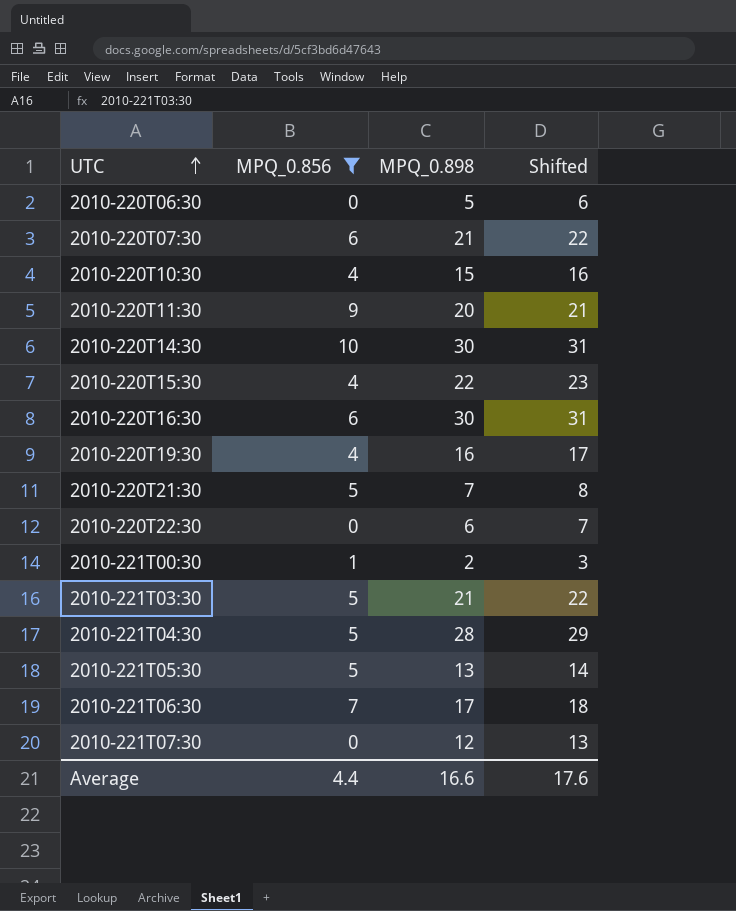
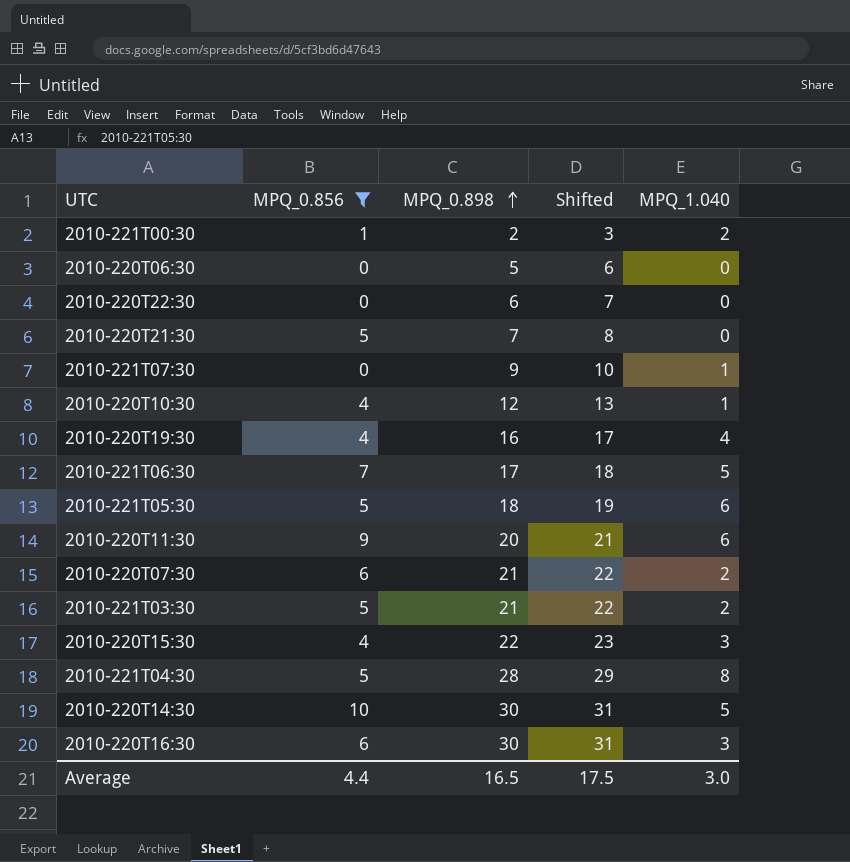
row order: UTC ascending -> MPQ_0.898 ascending
column MPQ_1.040 | position: none -> 5
2010-221T07:30 | MPQ_0.898: 12 -> 9
2010-221T07:30 | Shifted: 13 -> 10
2010-220T10:30 | MPQ_0.898: 15 -> 12
2010-220T10:30 | Shifted: 16 -> 13
2010-221T05:30 | MPQ_0.898: 13 -> 18
2010-221T05:30 | Shifted: 14 -> 19
Average | MPQ_0.898: 16.6 -> 16.5
Average | Shifted: 17.6 -> 17.5

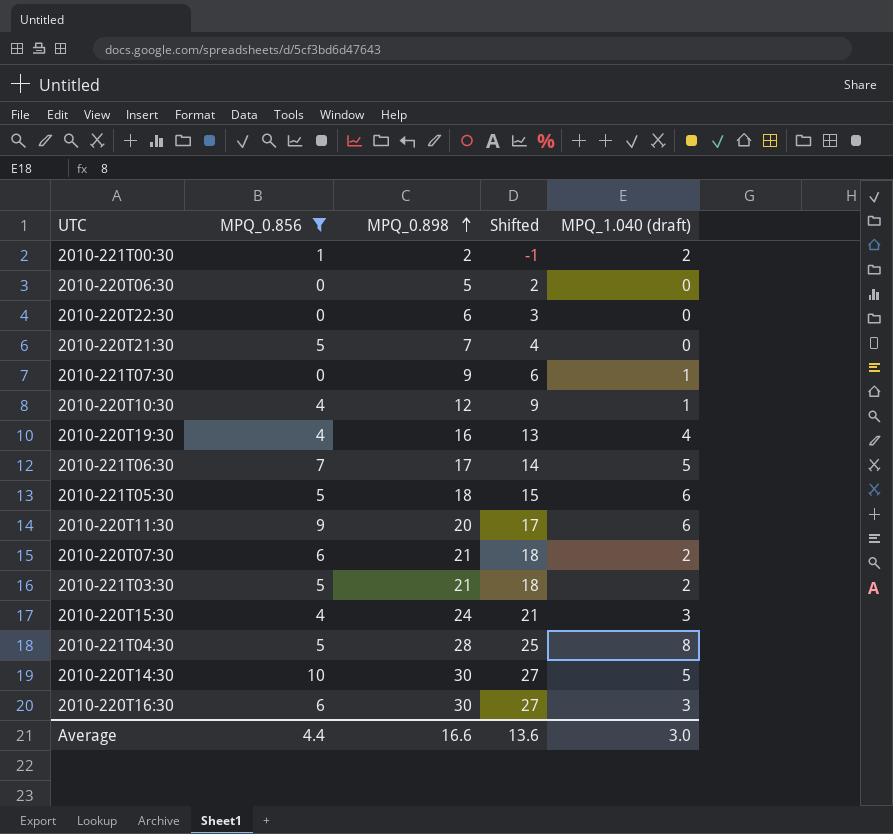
column Shifted | formula: [MPQ_0.898] + 1 -> [MPQ_0.898] - 3
column name: MPQ_1.040 -> MPQ_1.040 (draft)
2010-220T15:30 | MPQ_0.898: 22 -> 24
Average | MPQ_0.898: 16.5 -> 16.6
Average | Shifted: 17.5 -> 13.6

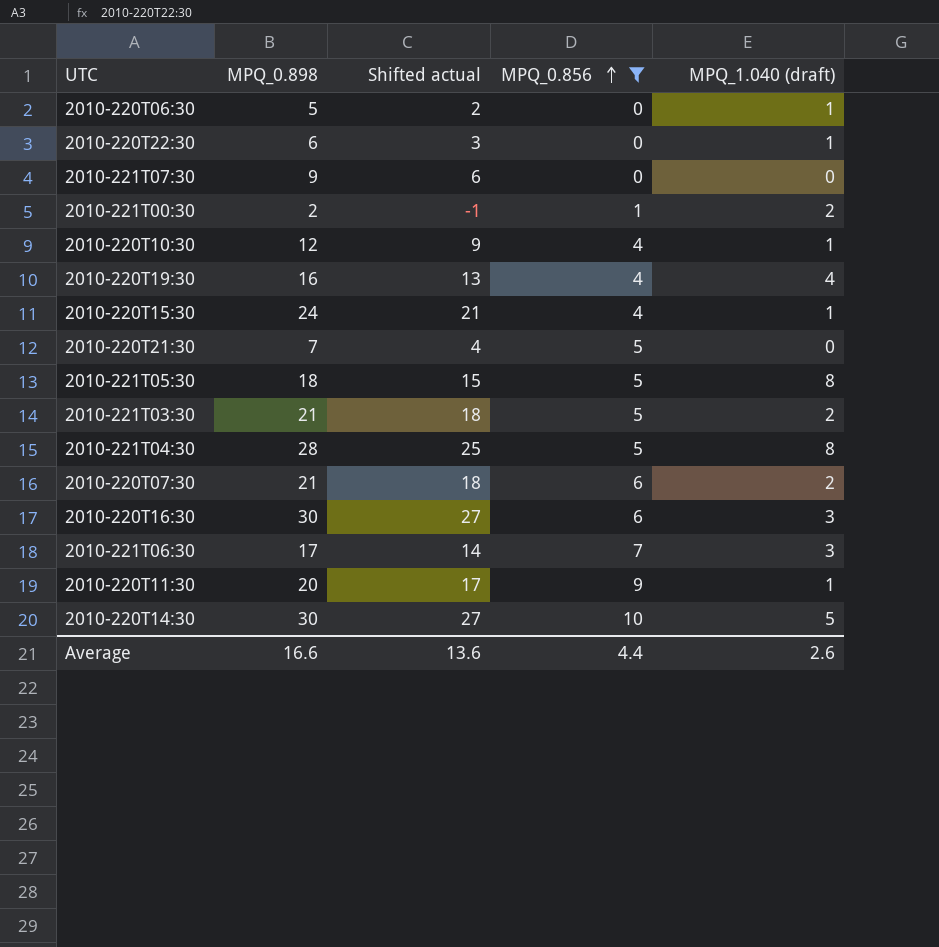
row order: MPQ_0.898 ascending -> MPQ_0.856 ascending
column name: Shifted -> Shifted actual
column MPQ_0.856 | position: 2 -> 4
2010-220T06:30 | MPQ_1.040 (draft): 0 -> 1
2010-220T22:30 | MPQ_1.040 (draft): 0 -> 1
2010-221T07:30 | MPQ_1.040 (draft): 1 -> 0
2010-220T15:30 | MPQ_1.040 (draft): 3 -> 1
2010-221T05:30 | MPQ_1.040 (draft): 6 -> 8
2010-221T06:30 | MPQ_1.040 (draft): 5 -> 3
2010-220T11:30 | MPQ_1.040 (draft): 6 -> 1
Average | MPQ_1.040 (draft): 3.0 -> 2.6

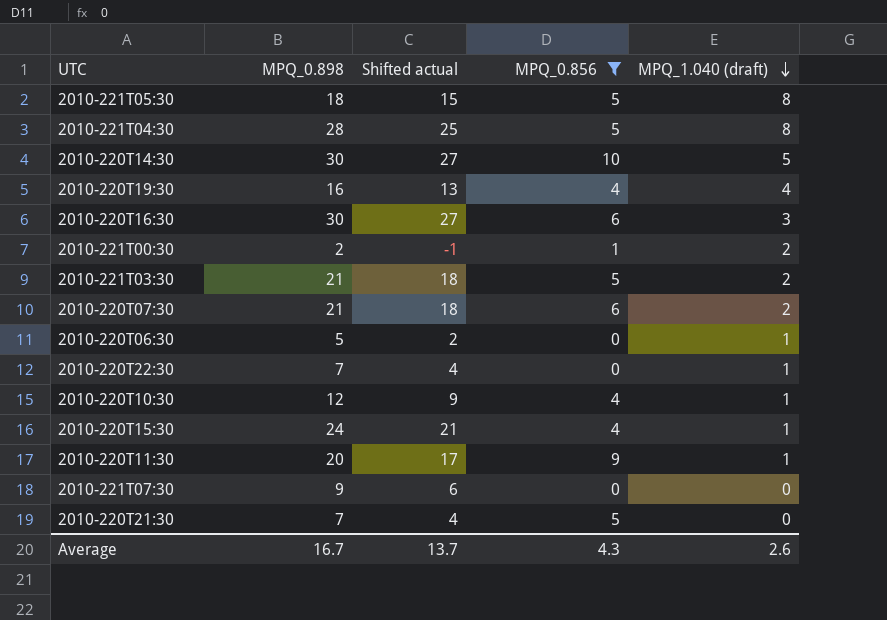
row order: MPQ_0.856 ascending -> MPQ_1.040 (draft) descending
row 2010-221T06:30: 17 | 14 | 7 | 3 -> none
2010-220T22:30 | MPQ_0.898: 6 -> 7
2010-220T22:30 | Shifted actual: 3 -> 4
Average | MPQ_0.898: 16.6 -> 16.7
Average | Shifted actual: 13.6 -> 13.7
Average | MPQ_0.856: 4.4 -> 4.3

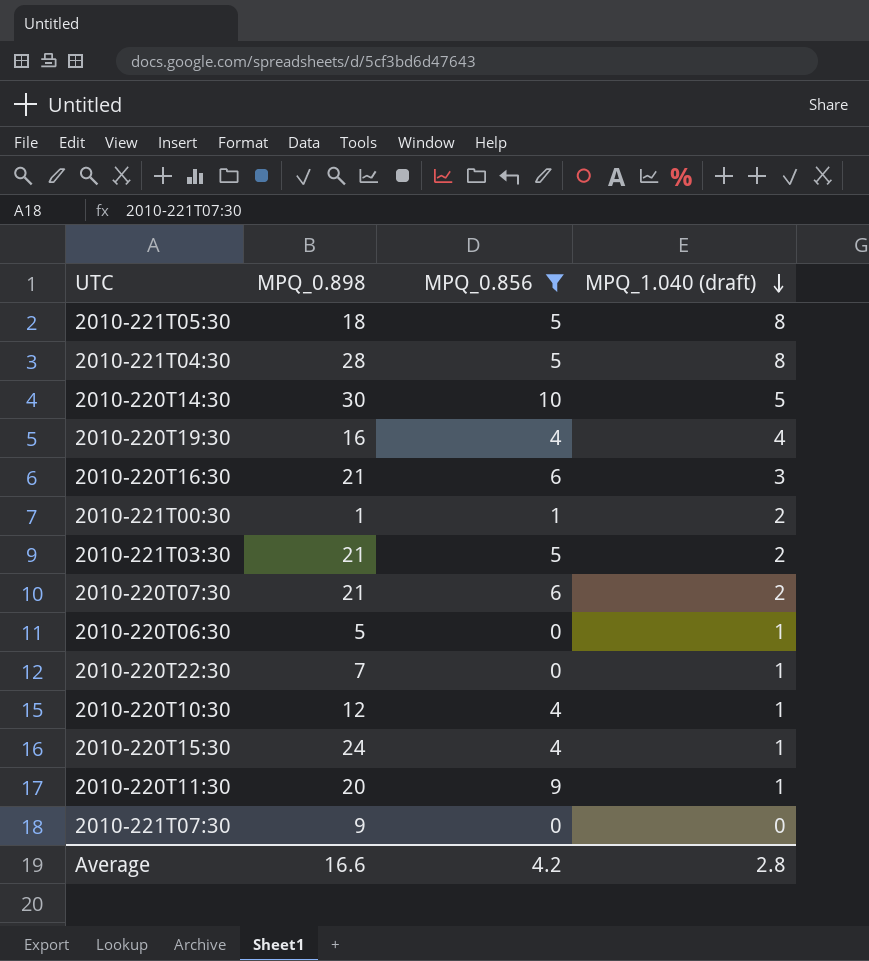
column Shifted actual | formula: [MPQ_0.898] - 3 -> none
row 2010-220T21:30: 7 | 4 | 5 | 0 -> none
2010-220T16:30 | MPQ_0.898: 30 -> 21
2010-221T00:30 | MPQ_0.898: 2 -> 1
Average | MPQ_0.898: 16.7 -> 16.6
Average | MPQ_0.856: 4.3 -> 4.2
Average | MPQ_1.040 (draft): 2.6 -> 2.8

